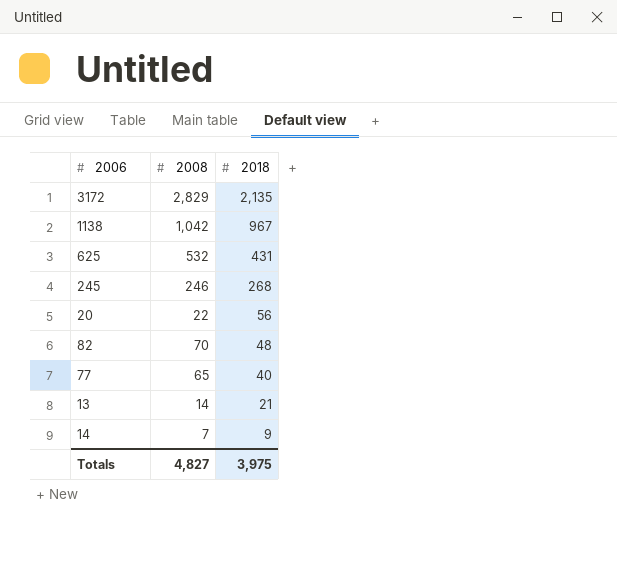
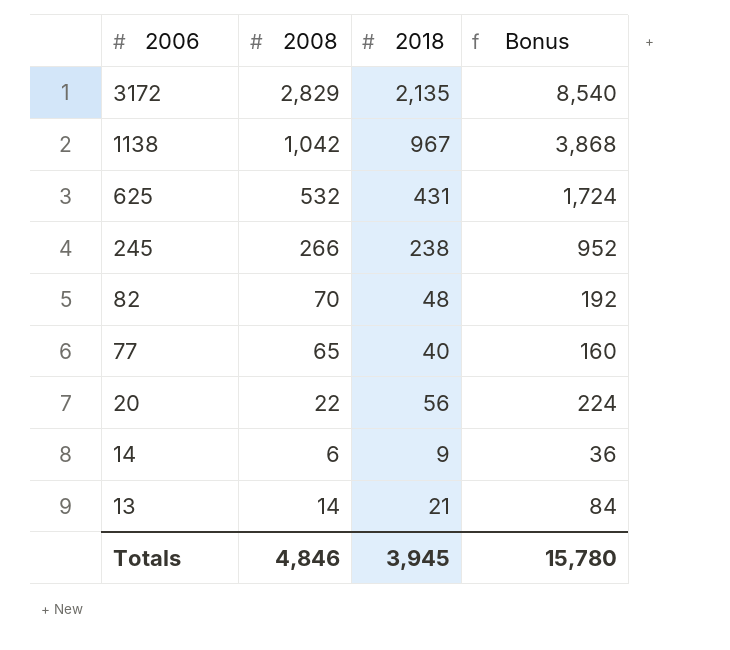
row order: 2018 descending -> 2006 descending
column Bonus | formula: none -> [2018] * 4
245 | 2008: 246 -> 266
245 | 2018: 268 -> 238
14 | 2008: 7 -> 6
Totals | 2008: 4,827 -> 4,846
Totals | 2018: 3,975 -> 3,945

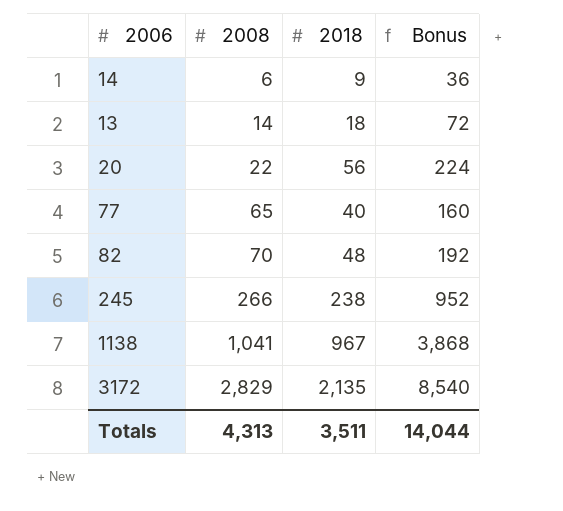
row order: 2006 descending -> 2008 ascending
row 625: 532 | 431 | 1,724 -> none
13 | 2018: 21 -> 18
13 | Bonus: 84 -> 72
1138 | 2008: 1,042 -> 1,041
Totals | 2008: 4,846 -> 4,313
Totals | 2018: 3,945 -> 3,511
Totals | Bonus: 15,780 -> 14,044

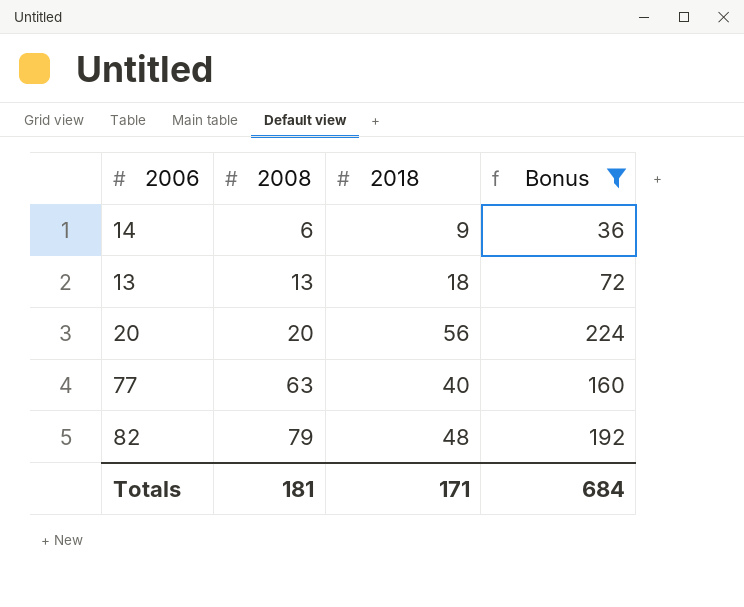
filter: none -> Bonus <= 224
13 | 2008: 14 -> 13
20 | 2008: 22 -> 20
77 | 2008: 65 -> 63
82 | 2008: 70 -> 79
Totals | 2008: 4,313 -> 181
Totals | 2018: 3,511 -> 171
Totals | Bonus: 14,044 -> 684

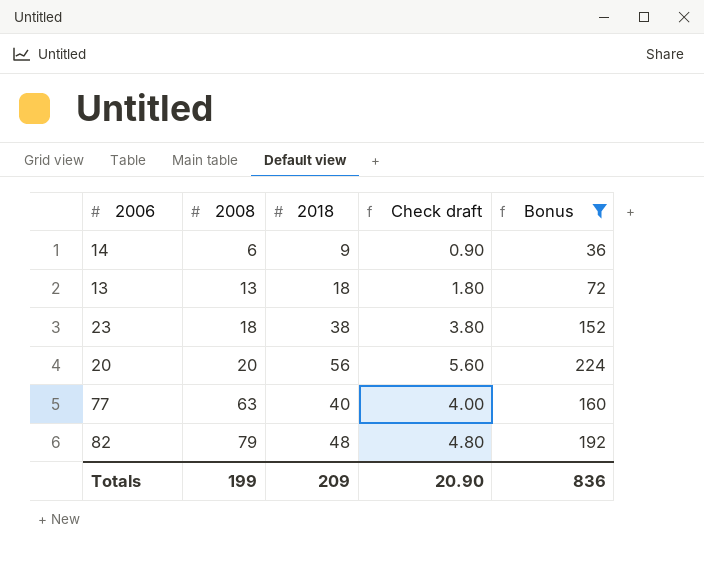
column Check draft | formula: none -> [2018] * 0.1
row 23: none -> 18 | 38 | 3.80 | 152
Totals | 2008: 181 -> 199
Totals | 2018: 171 -> 209
Totals | Bonus: 684 -> 836

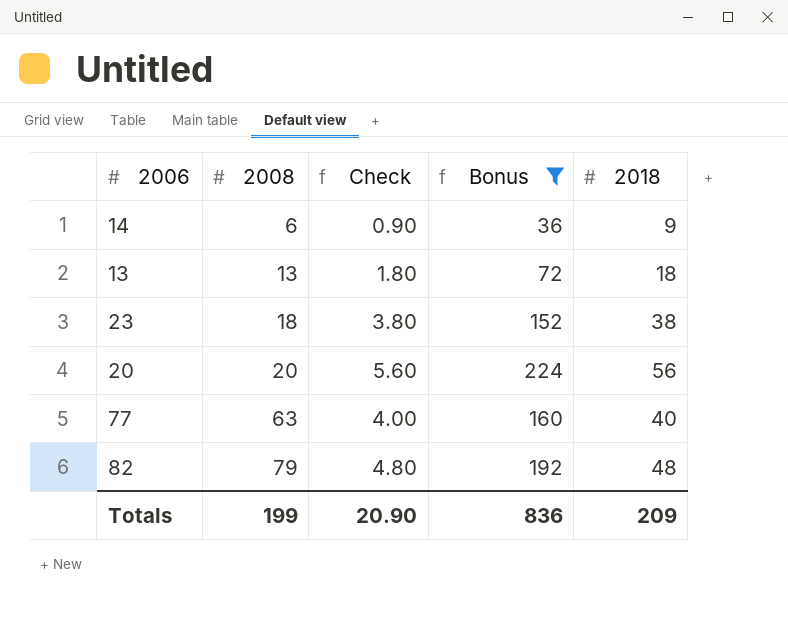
column name: Check draft -> Check
column 2018 | position: 3 -> 5

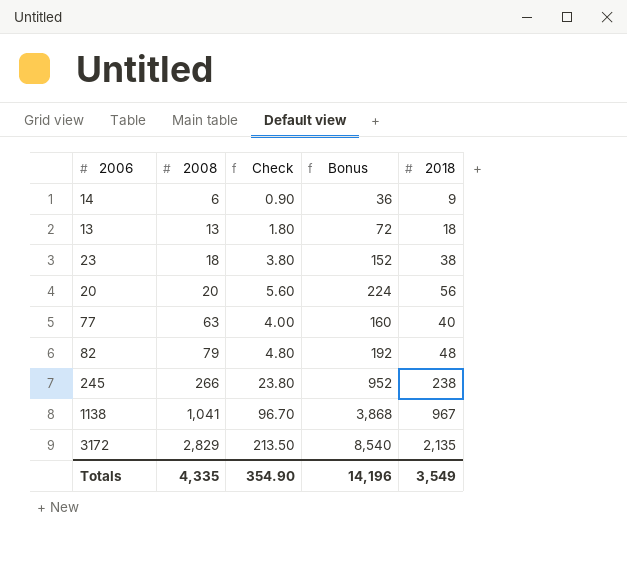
filter: Bonus <= 224 -> none
Totals | 2008: 199 -> 4,335
Totals | Check: 20.90 -> 354.90
Totals | Bonus: 836 -> 14,196
Totals | 2018: 209 -> 3,549

